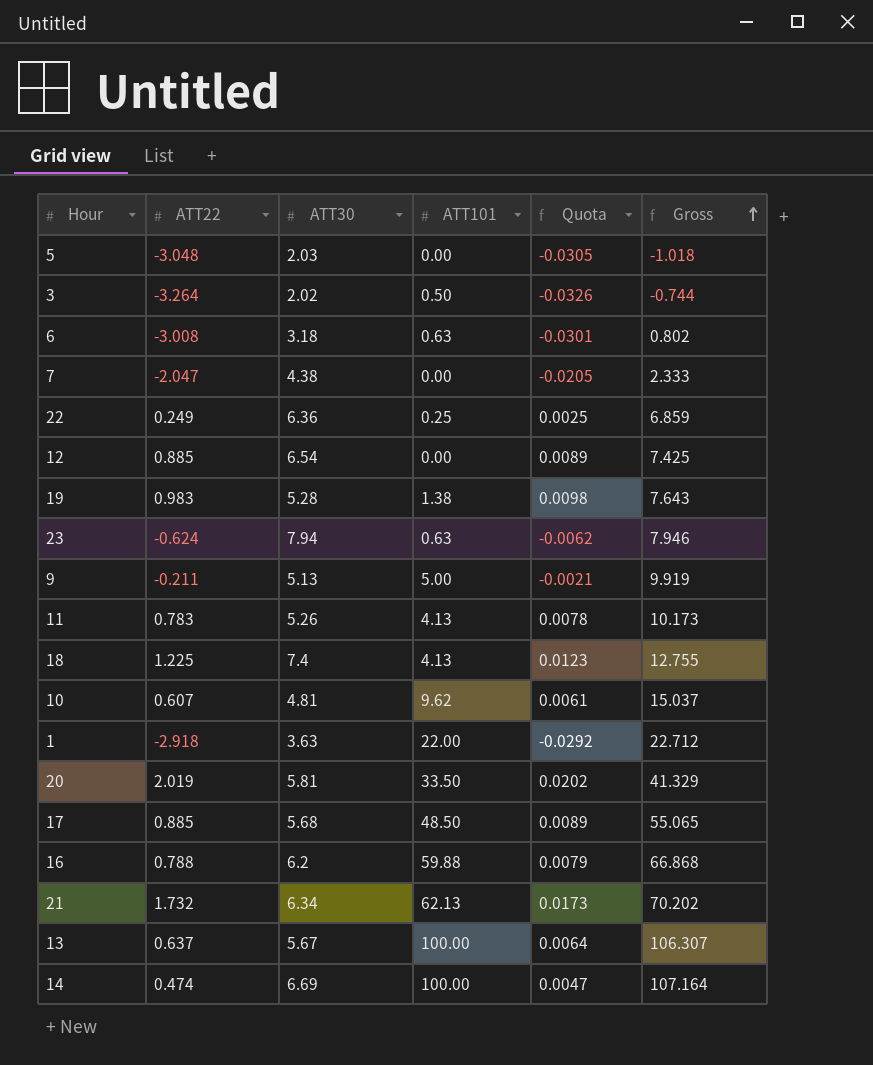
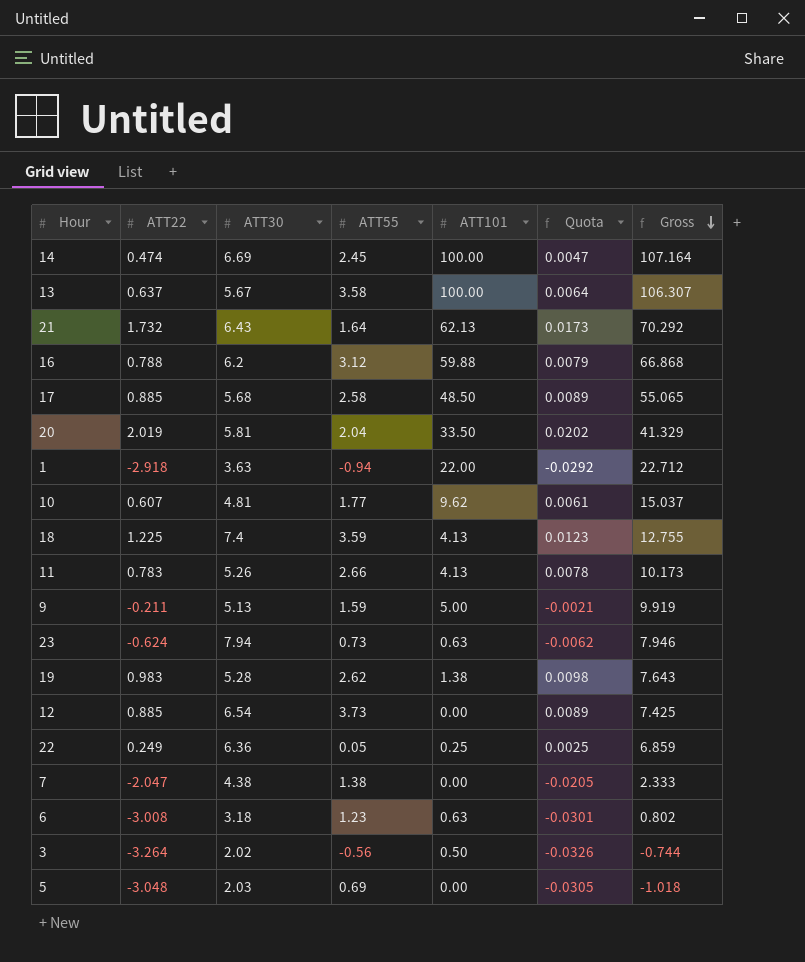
row order: Gross ascending -> Gross descending
column ATT55 | position: none -> 4
21 | ATT30: 6.34 -> 6.43
21 | Gross: 70.202 -> 70.292

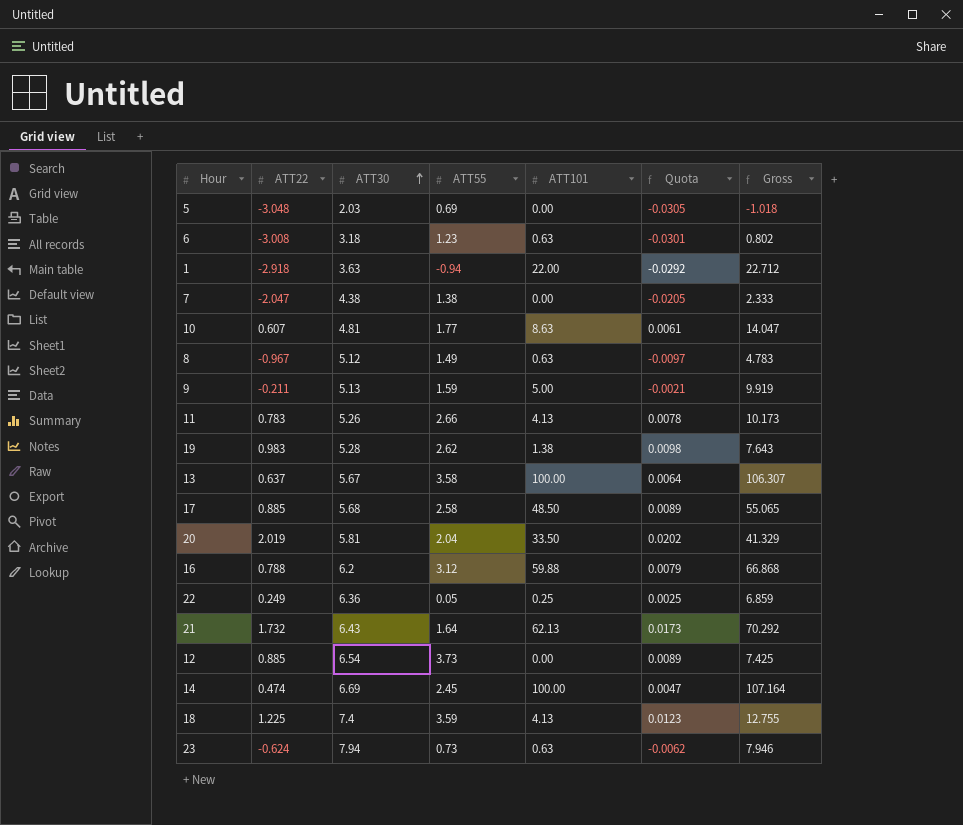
row order: Gross descending -> ATT30 ascending
row 3: -3.264 | 2.02 | -0.56 | 0.50 | -0.0326 | -0.744 -> none
10 | ATT101: 9.62 -> 8.63
10 | Gross: 15.037 -> 14.047
row 8: none -> -0.967 | 5.12 | 1.49 | 0.63 | -0.0097 | 4.783

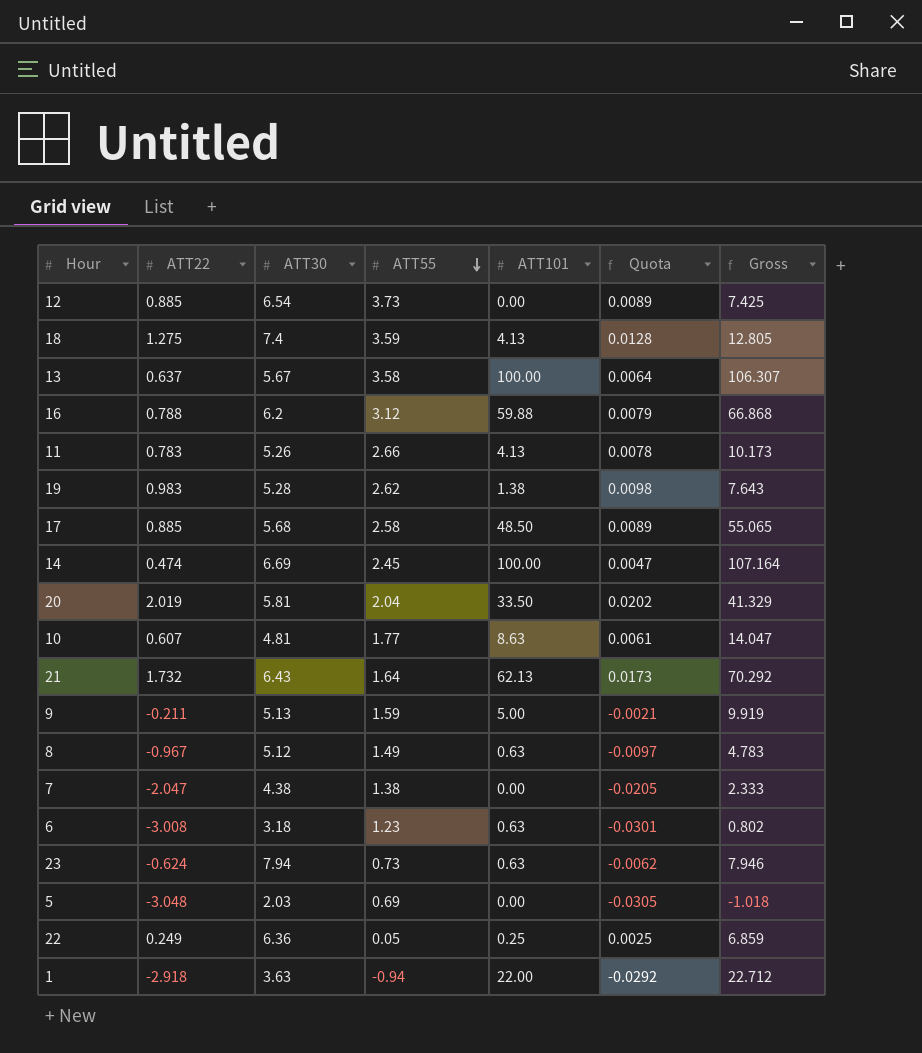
row order: ATT30 ascending -> ATT55 descending
18 | ATT22: 1.225 -> 1.275
18 | Quota: 0.0123 -> 0.0128
18 | Gross: 12.755 -> 12.805

